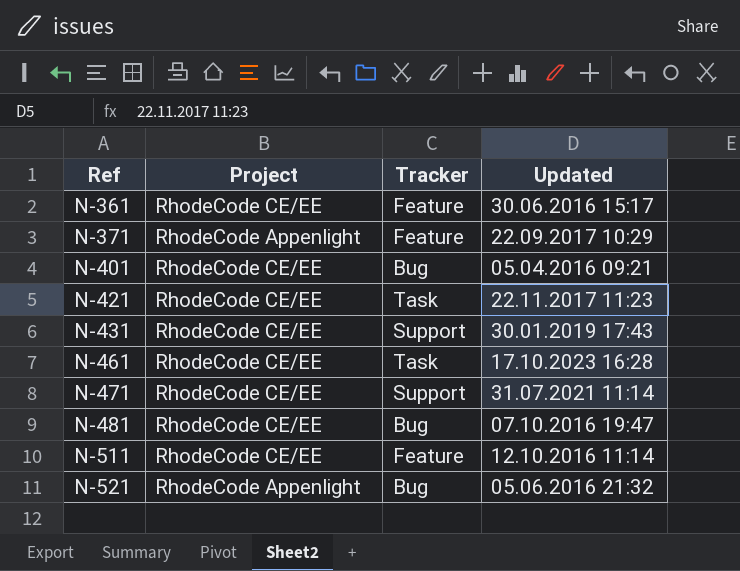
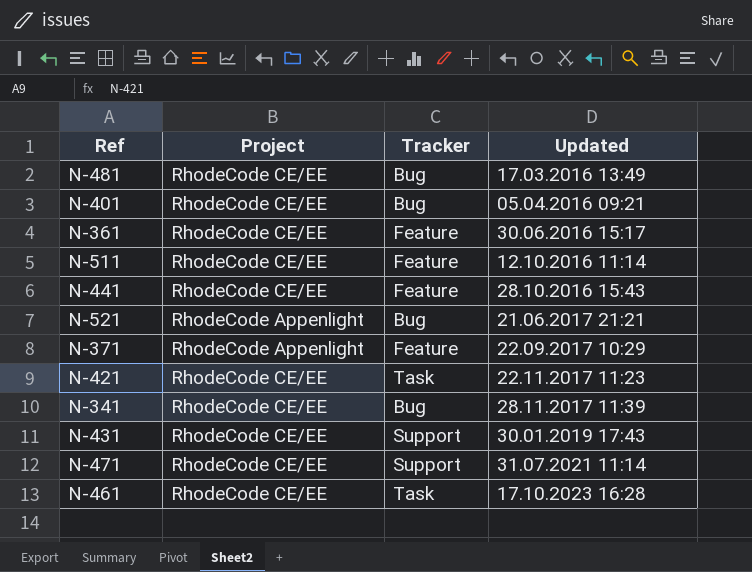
row order: Ref ascending -> Updated ascending
N-481 | Updated: 07.10.2016 19:47 -> 17.03.2016 13:49
row N-441: none -> RhodeCode CE/EE | Feature | 28.10.2016 15:43
N-521 | Updated: 05.06.2016 21:32 -> 21.06.2017 21:21
row N-341: none -> RhodeCode CE/EE | Bug | 28.11.2017 11:39

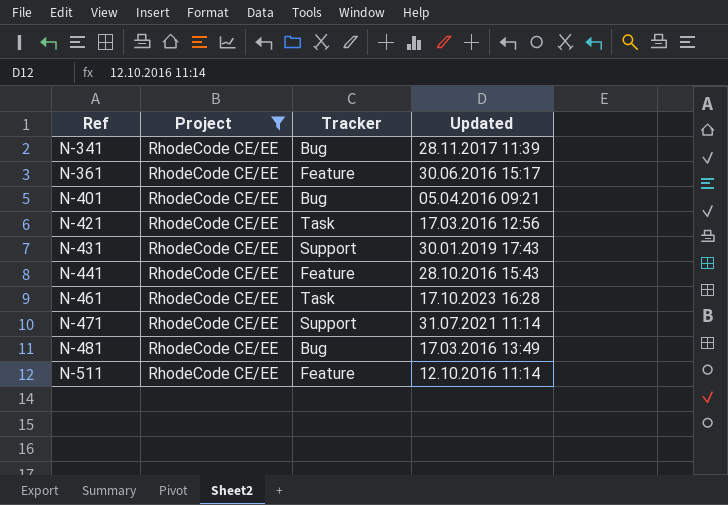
filter: none -> Project = RhodeCode CE/EE
row order: Updated ascending -> Ref ascending
N-421 | Updated: 22.11.2017 11:23 -> 17.03.2016 12:56

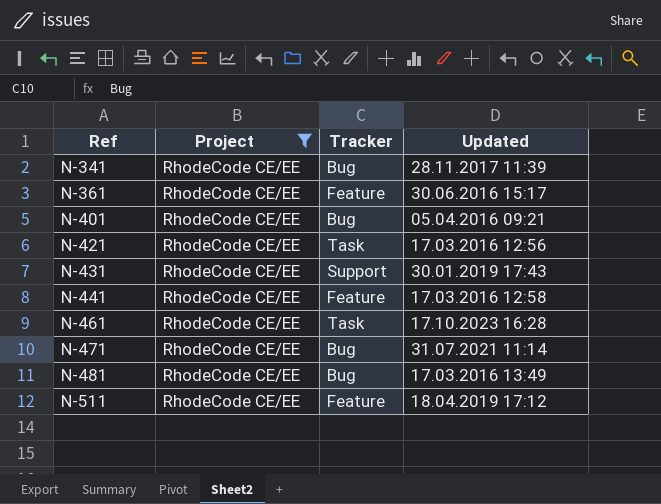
N-441 | Updated: 28.10.2016 15:43 -> 17.03.2016 12:58
N-471 | Tracker: Support -> Bug
N-511 | Updated: 12.10.2016 11:14 -> 18.04.2019 17:12

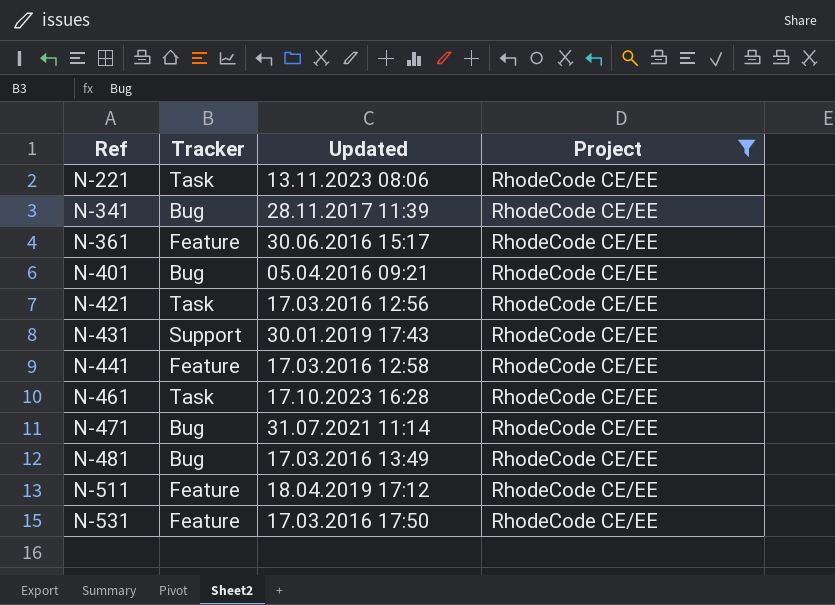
column Project | position: 2 -> 4
row N-221: none -> Task | 13.11.2023 08:06 | RhodeCode CE/EE
row N-531: none -> Feature | 17.03.2016 17:50 | RhodeCode CE/EE

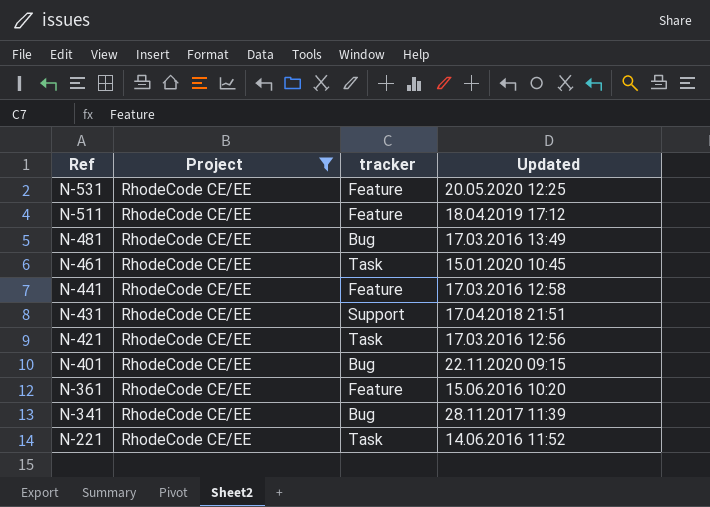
row order: Ref ascending -> Ref descending
column Project | position: 4 -> 2
column name: Tracker -> tracker
row N-471: Bug | 31.07.2021 11:14 | RhodeCode CE/EE -> none
N-531 | Updated: 17.03.2016 17:50 -> 20.05.2020 12:25
N-461 | Updated: 17.10.2023 16:28 -> 15.01.2020 10:45
N-431 | Updated: 30.01.2019 17:43 -> 17.04.2018 21:51
N-401 | Updated: 05.04.2016 09:21 -> 22.11.2020 09:15
N-361 | Updated: 30.06.2016 15:17 -> 15.06.2016 10:20
N-221 | Updated: 13.11.2023 08:06 -> 14.06.2016 11:52

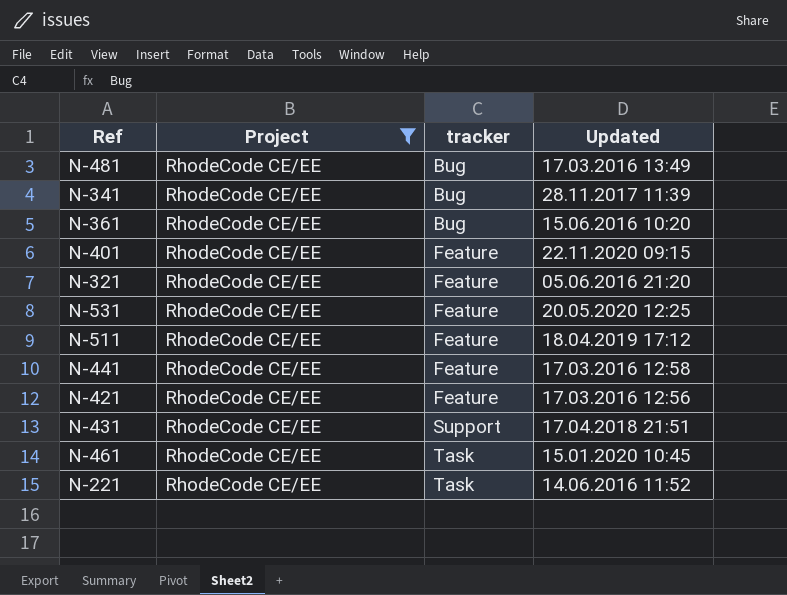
row order: Ref descending -> tracker ascending
N-361 | tracker: Feature -> Bug
N-401 | tracker: Bug -> Feature
row N-321: none -> RhodeCode CE/EE | Feature | 05.06.2016 21:20
N-421 | tracker: Task -> Feature

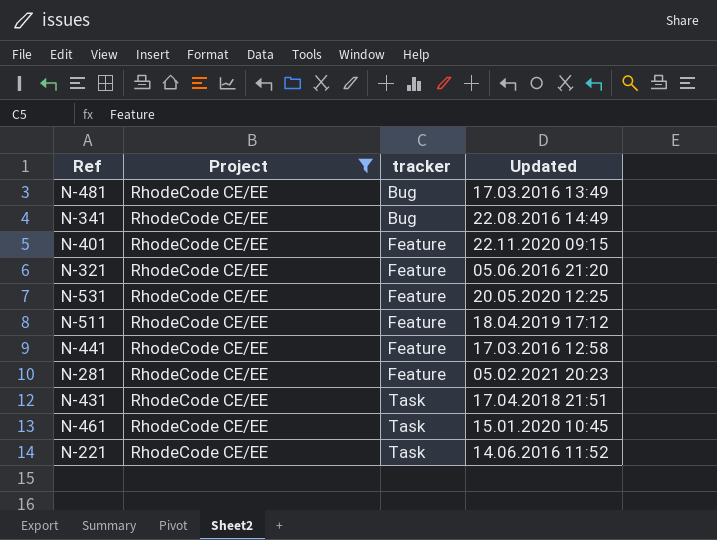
row N-361: RhodeCode CE/EE | Bug | 15.06.2016 10:20 -> none
row N-421: RhodeCode CE/EE | Feature | 17.03.2016 12:56 -> none
N-341 | Updated: 28.11.2017 11:39 -> 22.08.2016 14:49
row N-281: none -> RhodeCode CE/EE | Feature | 05.02.2021 20:23
N-431 | tracker: Support -> Task

